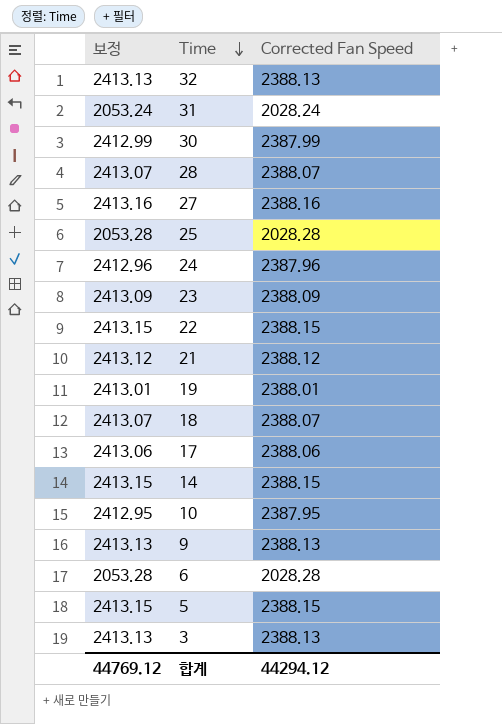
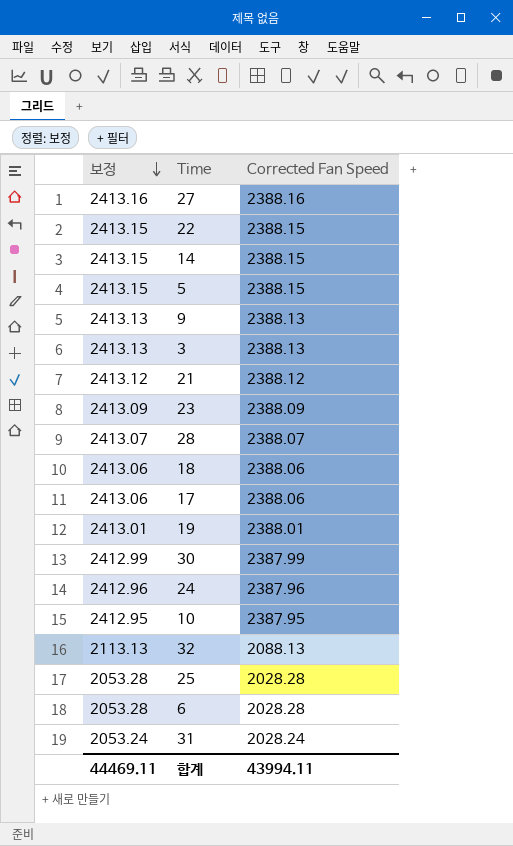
row order: Time descending -> 보정 descending
18 | 보정: 2413.07 -> 2413.06
18 | Corrected Fan Speed: 2388.07 -> 2388.06
32 | 보정: 2413.13 -> 2113.13
32 | Corrected Fan Speed: 2388.13 -> 2088.13
합계 | 보정: 44769.12 -> 44469.11
합계 | Corrected Fan Speed: 44294.12 -> 43994.11

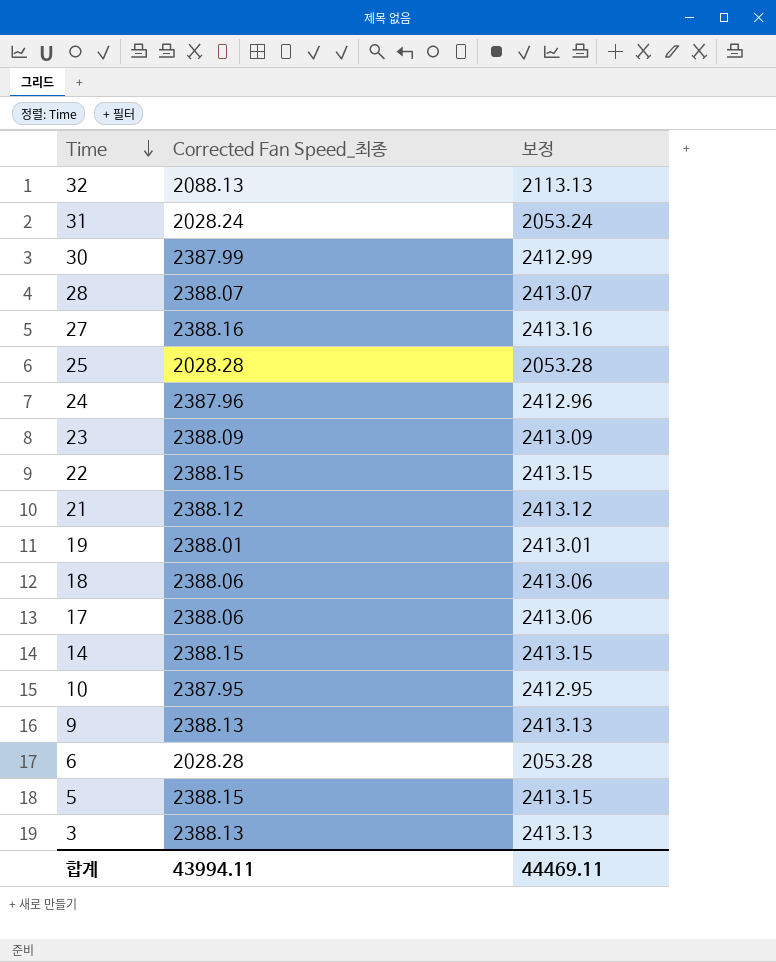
row order: 보정 descending -> Time descending
column name: Corrected Fan Speed -> Corrected Fan Speed_최종
column 보정 | position: 1 -> 3

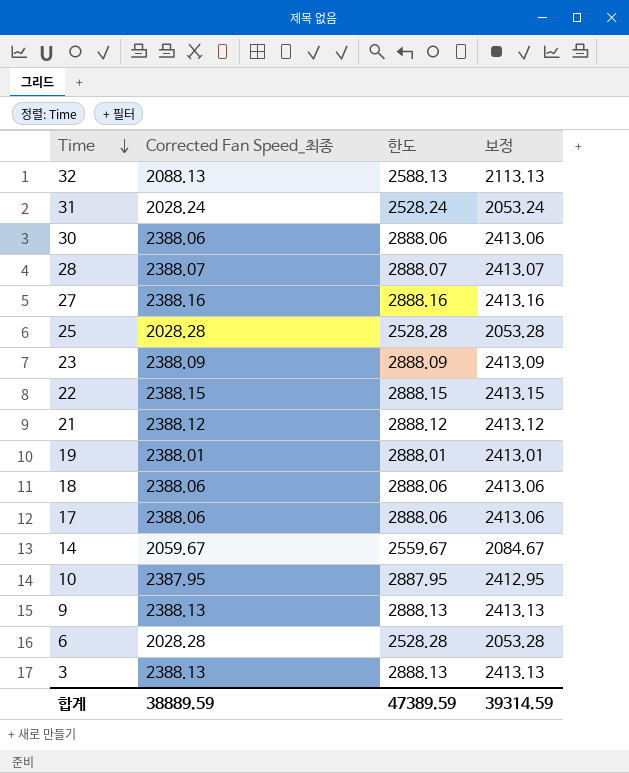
column 한도 | formula: none -> [Corrected Fan Speed_최종] + 500
row 24: 2387.96 | 2412.96 -> none
row 5: 2388.15 | 2413.15 -> none
30 | Corrected Fan Speed_최종: 2387.99 -> 2388.06
30 | 보정: 2412.99 -> 2413.06
14 | Corrected Fan Speed_최종: 2388.15 -> 2059.67
14 | 보정: 2413.15 -> 2084.67
합계 | Corrected Fan Speed_최종: 43994.11 -> 38889.59
합계 | 보정: 44469.11 -> 39314.59

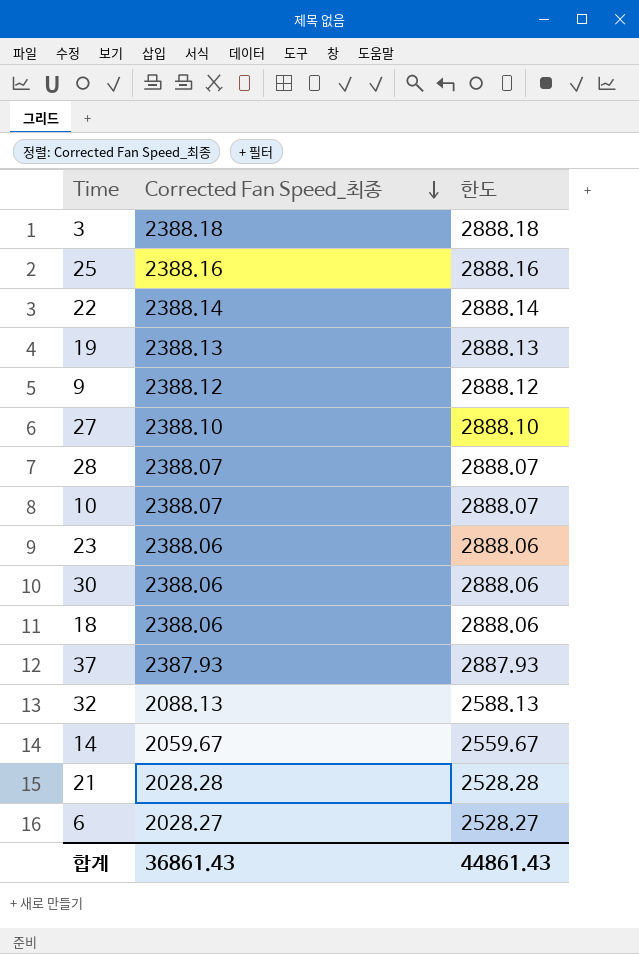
row order: Time descending -> Corrected Fan Speed_최종 descending
column 보정 | formula: [Corrected Fan Speed_최종] + 25 -> none
row 31: 2028.24 | 2528.24 | 2053.24 -> none
row 17: 2388.06 | 2888.06 | 2413.06 -> none
3 | Corrected Fan Speed_최종: 2388.13 -> 2388.18
3 | 한도: 2888.13 -> 2888.18
25 | Corrected Fan Speed_최종: 2028.28 -> 2388.16
25 | 한도: 2528.28 -> 2888.16
22 | Corrected Fan Speed_최종: 2388.15 -> 2388.14
22 | 한도: 2888.15 -> 2888.14
19 | Corrected Fan Speed_최종: 2388.01 -> 2388.13
19 | 한도: 2888.01 -> 2888.13
9 | Corrected Fan Speed_최종: 2388.13 -> 2388.12
9 | 한도: 2888.13 -> 2888.12
27 | Corrected Fan Speed_최종: 2388.16 -> 2388.10
27 | 한도: 2888.16 -> 2888.10
10 | Corrected Fan Speed_최종: 2387.95 -> 2388.07
10 | 한도: 2887.95 -> 2888.07
23 | Corrected Fan Speed_최종: 2388.09 -> 2388.06
23 | 한도: 2888.09 -> 2888.06
row 37: none -> 2387.93 | 2887.93
21 | Corrected Fan Speed_최종: 2388.12 -> 2028.28
21 | 한도: 2888.12 -> 2528.28
6 | Corrected Fan Speed_최종: 2028.28 -> 2028.27
6 | 한도: 2528.28 -> 2528.27
합계 | Corrected Fan Speed_최종: 38889.59 -> 36861.43
합계 | 한도: 47389.59 -> 44861.43

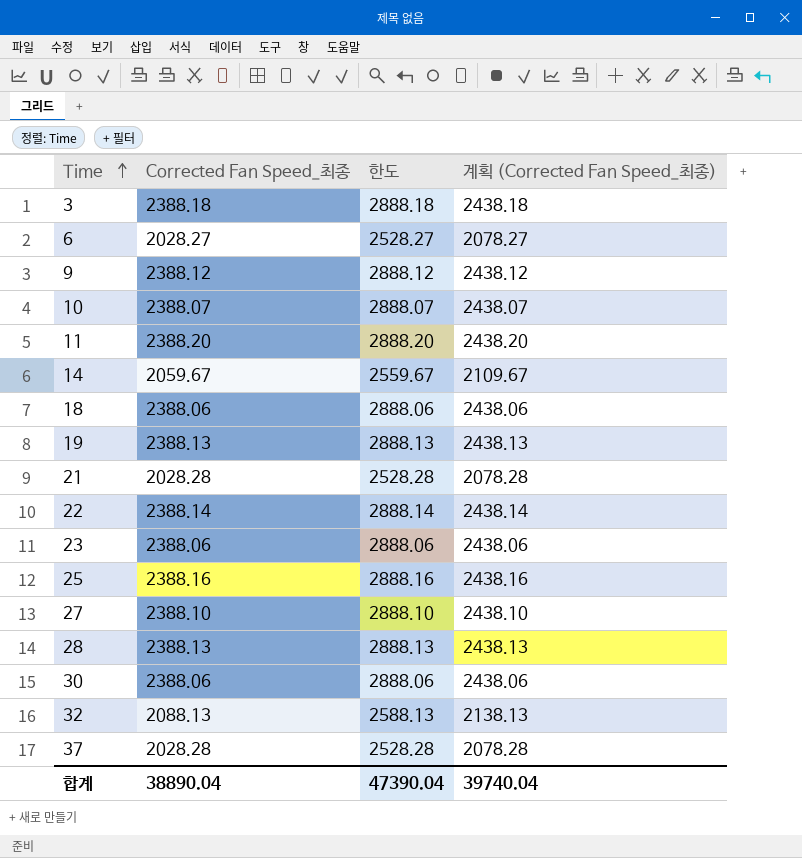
row order: Corrected Fan Speed_최종 descending -> Time ascending
column 계획 (Corrected Fan Speed_최종) | formula: none -> [Corrected Fan Speed_최종] + 50
row 11: none -> 2388.20 | 2888.20 | 2438.20
28 | Corrected Fan Speed_최종: 2388.07 -> 2388.13
28 | 한도: 2888.07 -> 2888.13
37 | Corrected Fan Speed_최종: 2387.93 -> 2028.28
37 | 한도: 2887.93 -> 2528.28
합계 | Corrected Fan Speed_최종: 36861.43 -> 38890.04
합계 | 한도: 44861.43 -> 47390.04

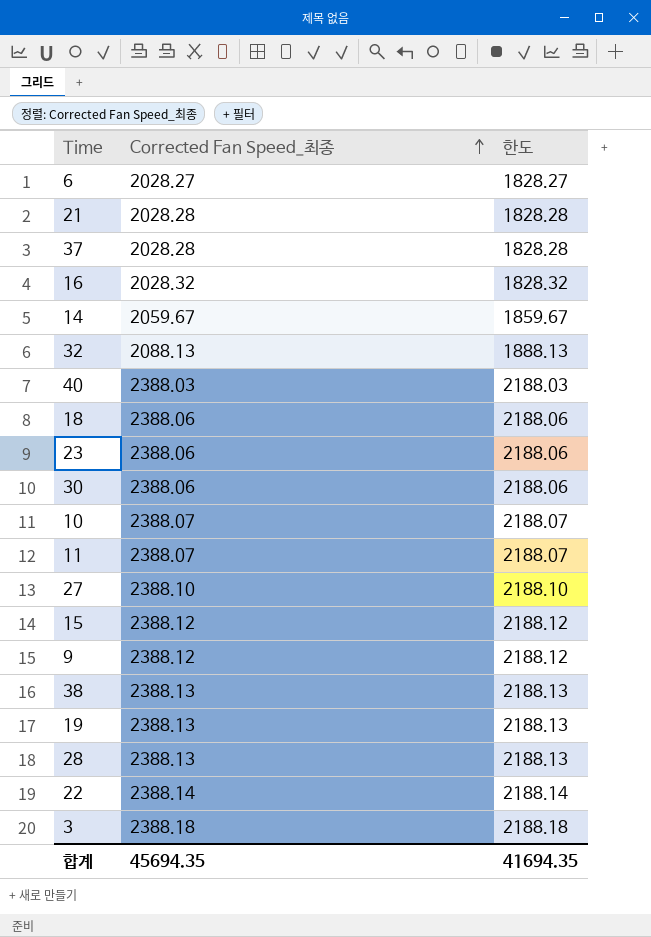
row order: Time ascending -> Corrected Fan Speed_최종 ascending
column 계획 (Corrected Fan Speed_최종) | formula: [Corrected Fan Speed_최종] + 50 -> none
column 한도 | formula: [Corrected Fan Speed_최종] + 500 -> [Corrected Fan Speed_최종] - 200
row 25: 2388.16 | 2888.16 | 2438.16 -> none
row 16: none -> 2028.32 | 1828.32
row 40: none -> 2388.03 | 2188.03
11 | Corrected Fan Speed_최종: 2388.20 -> 2388.07
row 15: none -> 2388.12 | 2188.12
row 38: none -> 2388.13 | 2188.13
합계 | Corrected Fan Speed_최종: 38890.04 -> 45694.35
합계 | 한도: 47390.04 -> 41694.35

